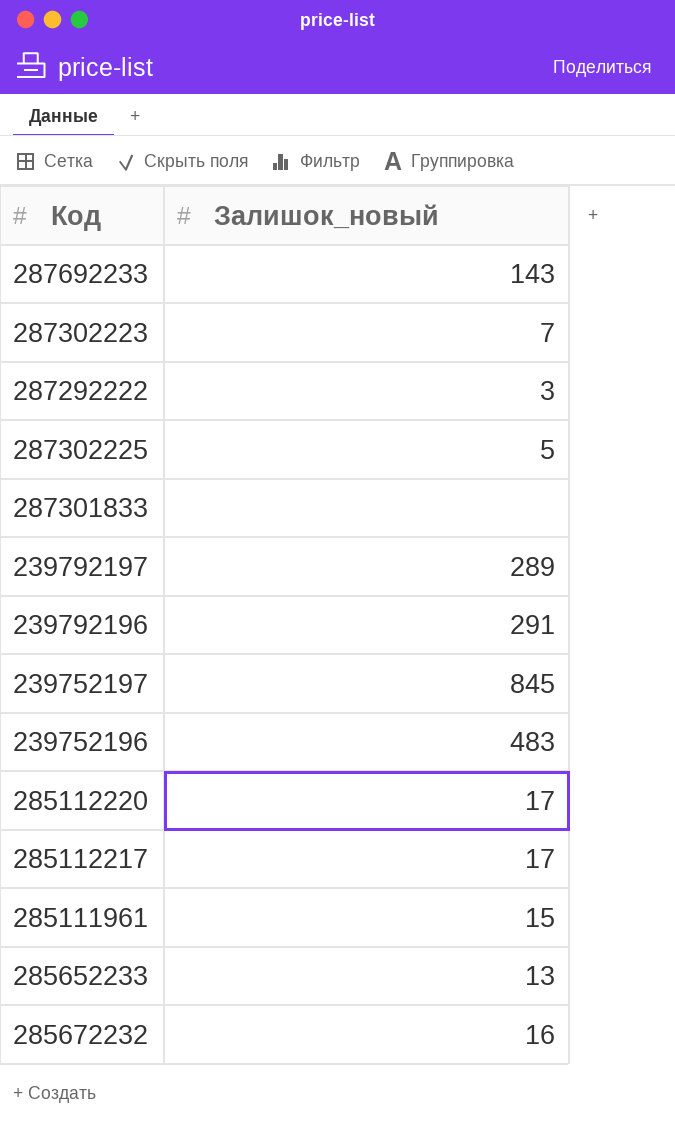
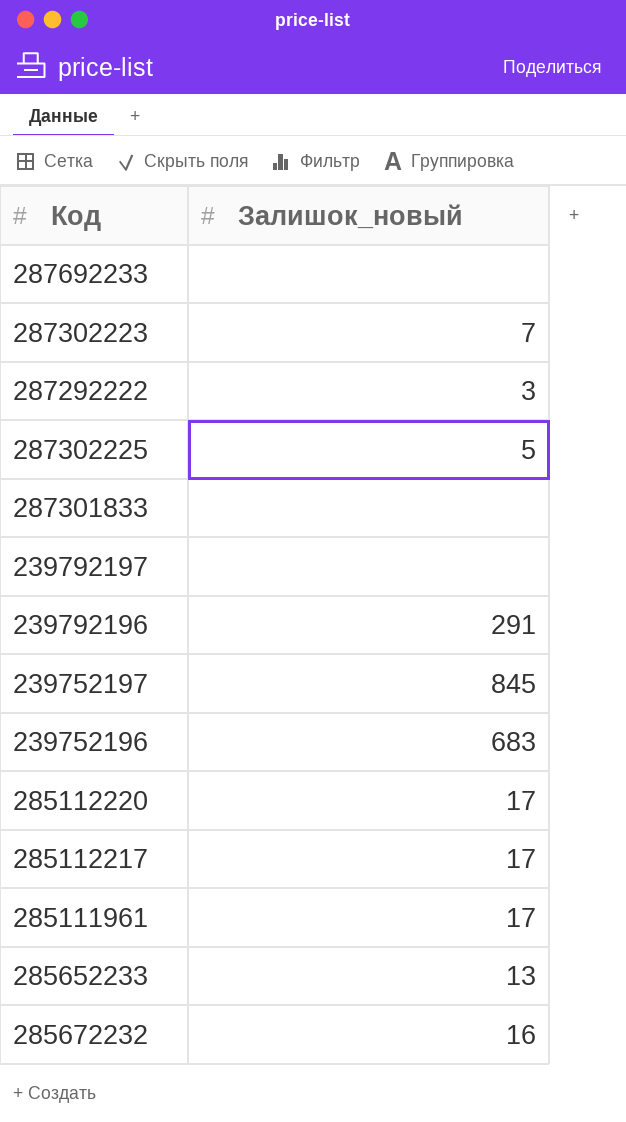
287692233 | Залишок_новый: 143 -> none
239792197 | Залишок_новый: 289 -> none
239752196 | Залишок_новый: 483 -> 683
285111961 | Залишок_новый: 15 -> 17

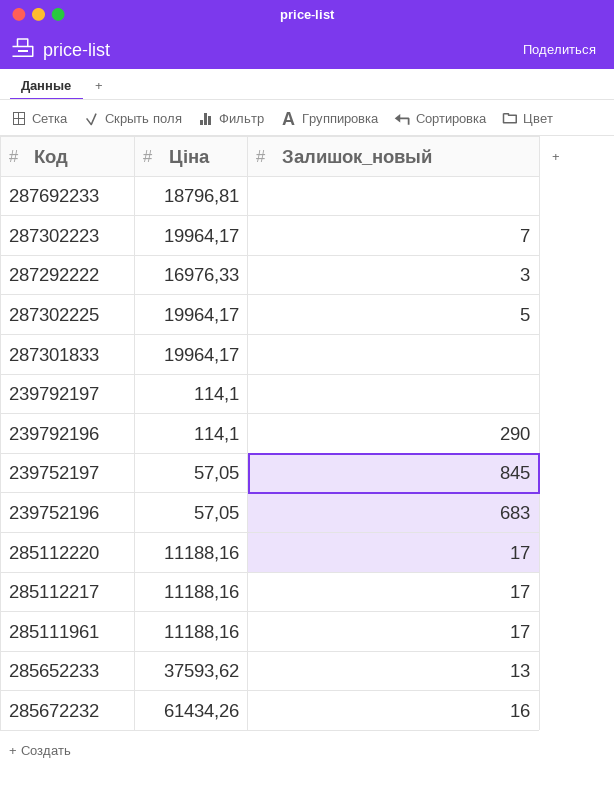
column Ціна | position: none -> 2
239792196 | Залишок_новый: 291 -> 290

